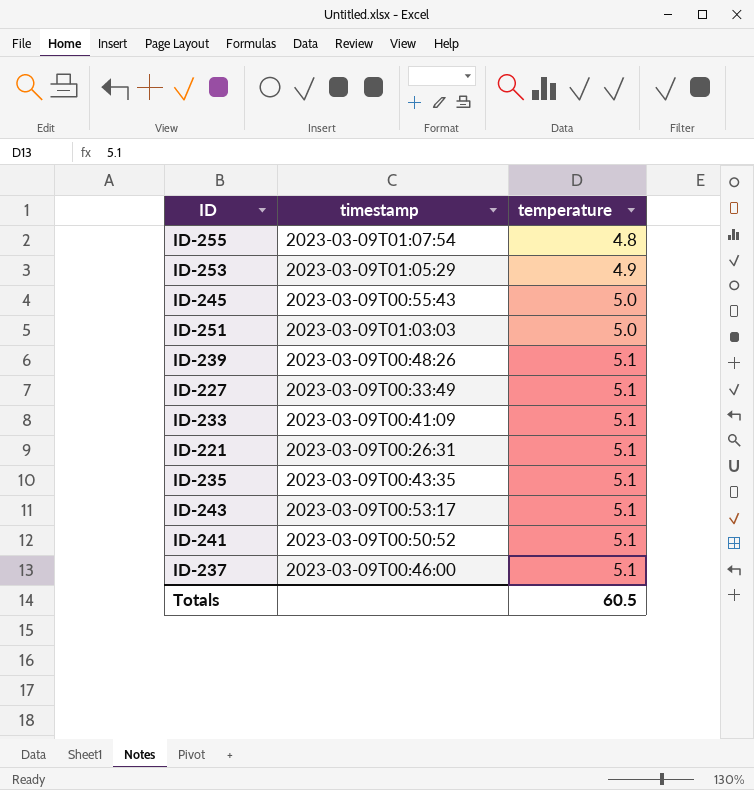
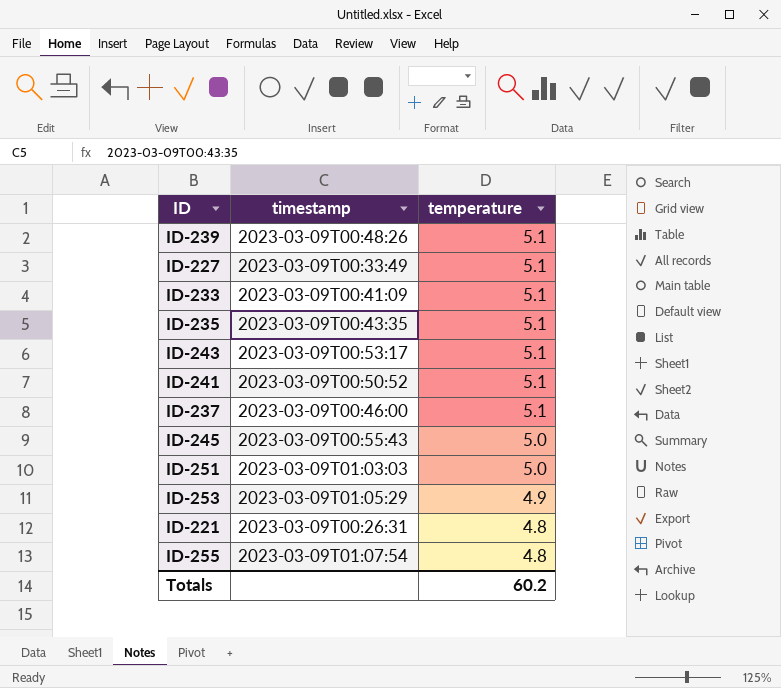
row order: temperature ascending -> temperature descending
ID-221 | temperature: 5.1 -> 4.8
Totals | temperature: 60.5 -> 60.2

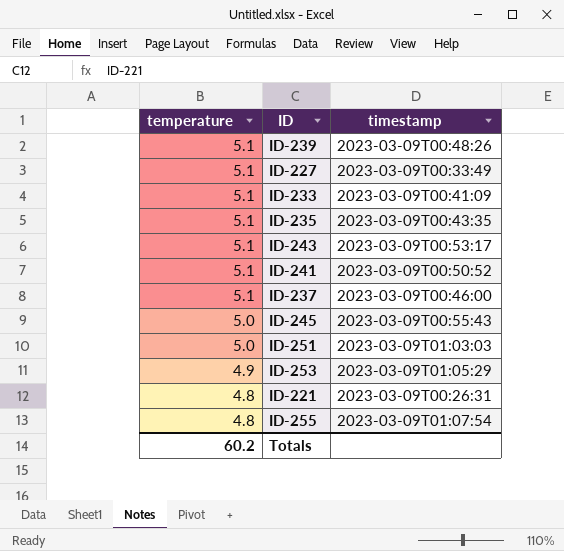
column temperature | position: 3 -> 1

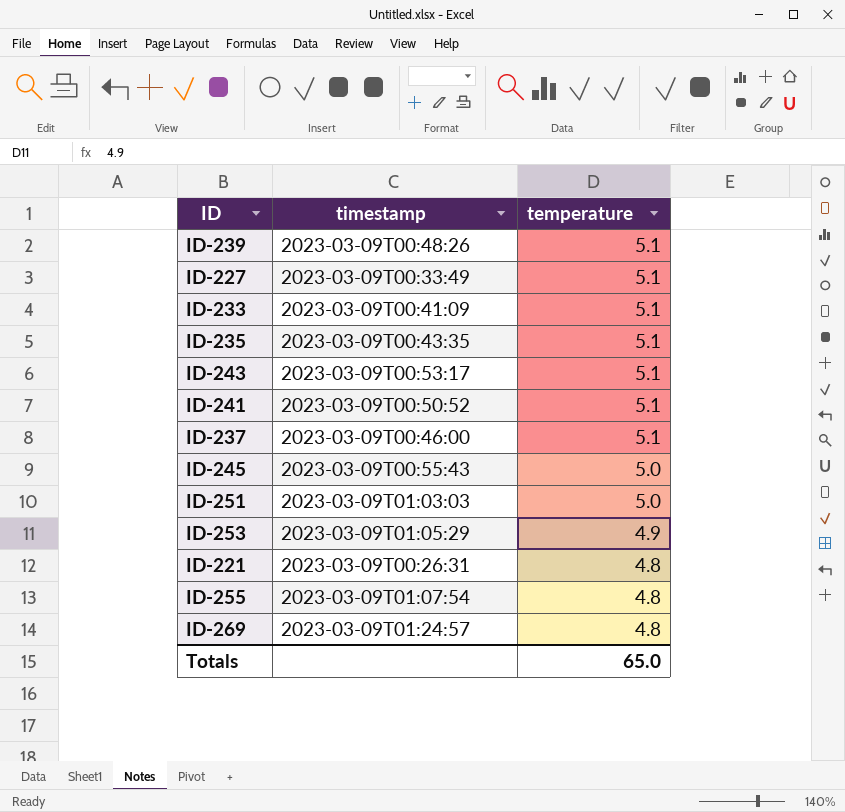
column temperature | position: 1 -> 3
row ID-269: none -> 2023-03-09T01:24:57 | 4.8
Totals | temperature: 60.2 -> 65.0

